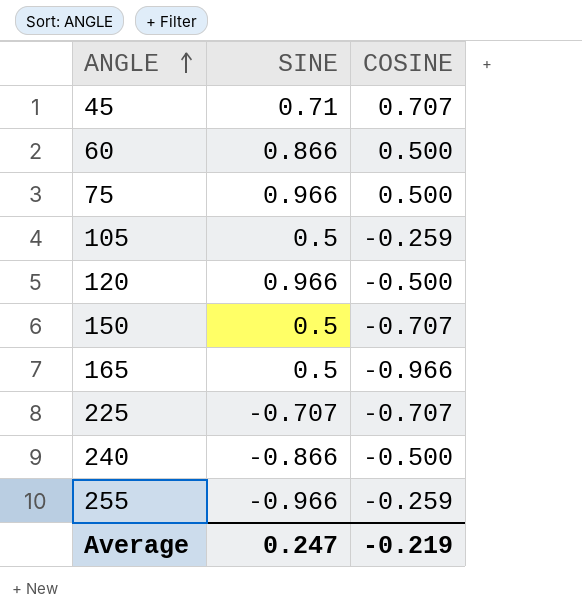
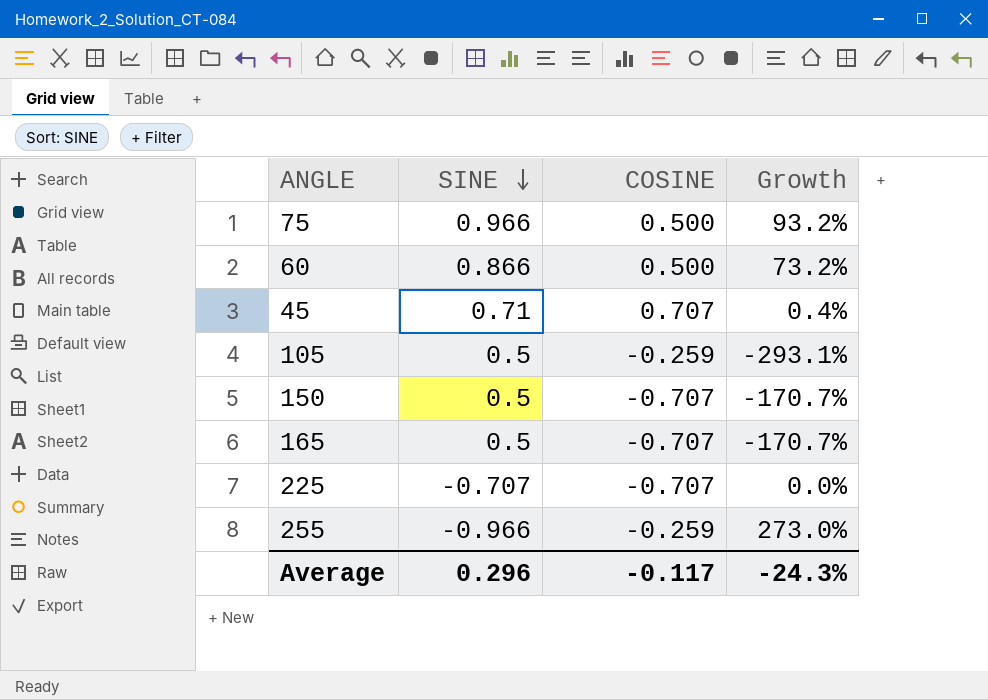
row order: ANGLE ascending -> SINE descending
column Growth | formula: none -> ([SINE] - [COSINE]) / [COSINE]
row 120: 0.966 | -0.500 -> none
row 240: -0.866 | -0.500 -> none
165 | COSINE: -0.966 -> -0.707
Average | SINE: 0.247 -> 0.296
Average | COSINE: -0.219 -> -0.117

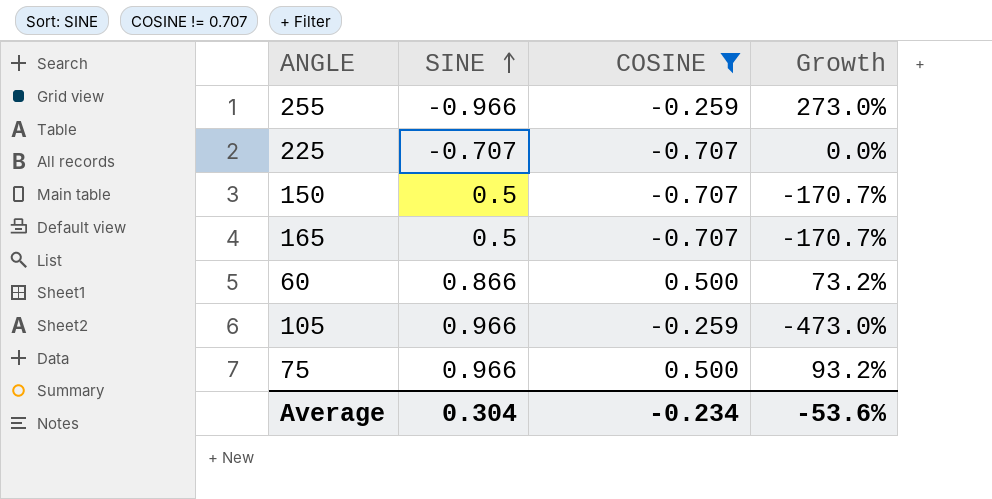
filter: none -> COSINE != 0.707
row order: SINE descending -> SINE ascending
105 | SINE: 0.5 -> 0.966
105 | Growth: -293.1% -> -473.0%
Average | SINE: 0.296 -> 0.304
Average | COSINE: -0.117 -> -0.234
Average | Growth: -24.3% -> -53.6%

